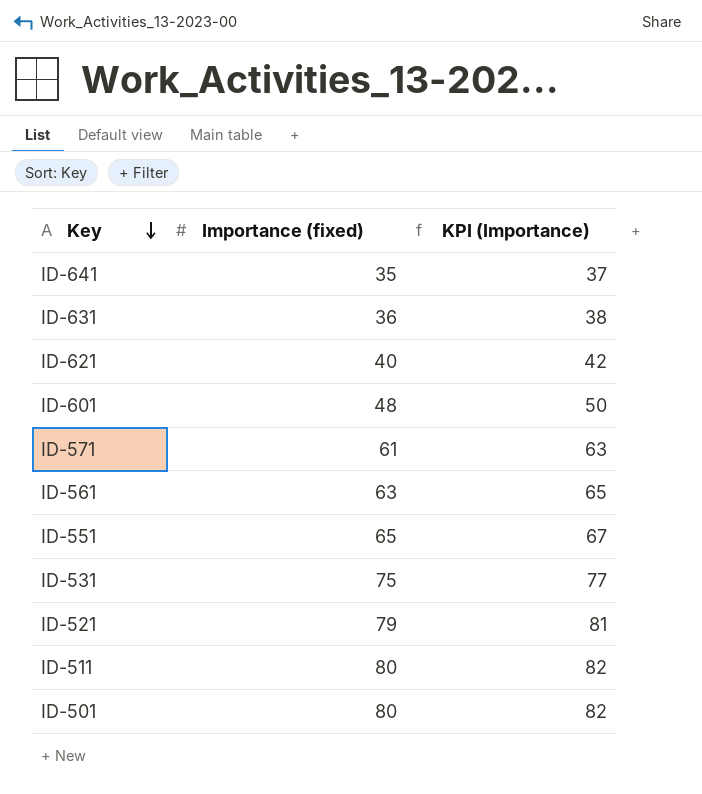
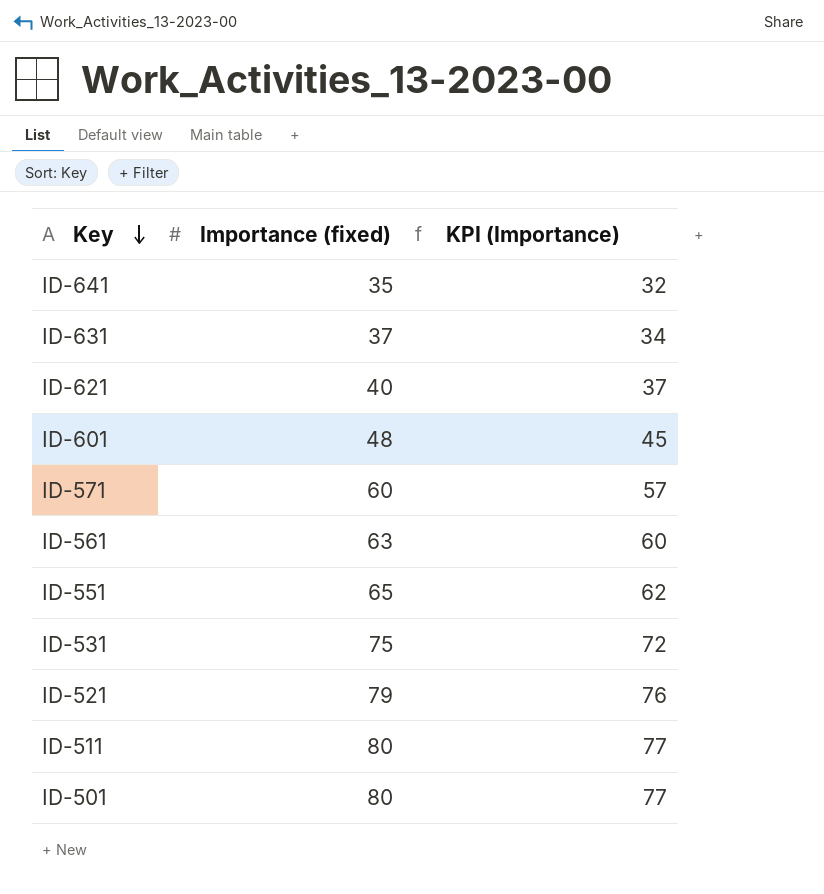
column KPI (Importance) | formula: [Importance (fixed)] + 2 -> [Importance (fixed)] - 3
ID-631 | Importance (fixed): 36 -> 37
ID-571 | Importance (fixed): 61 -> 60

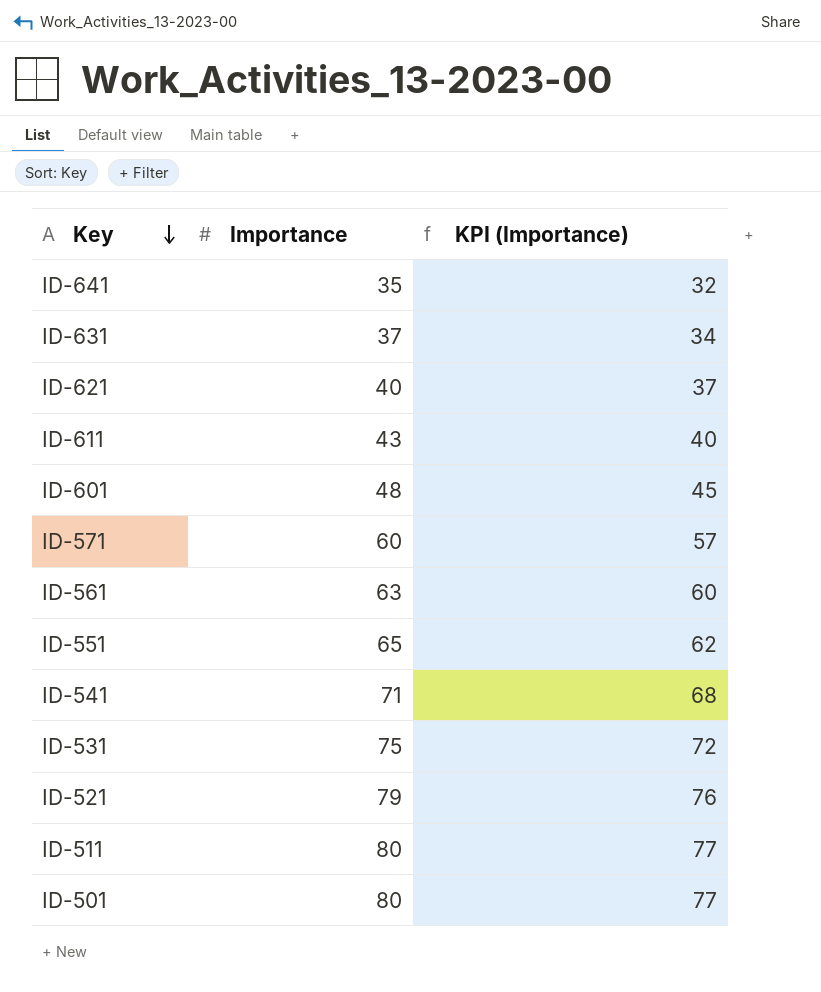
column name: Importance (fixed) -> Importance
row ID-611: none -> 43 | 40
row ID-541: none -> 71 | 68

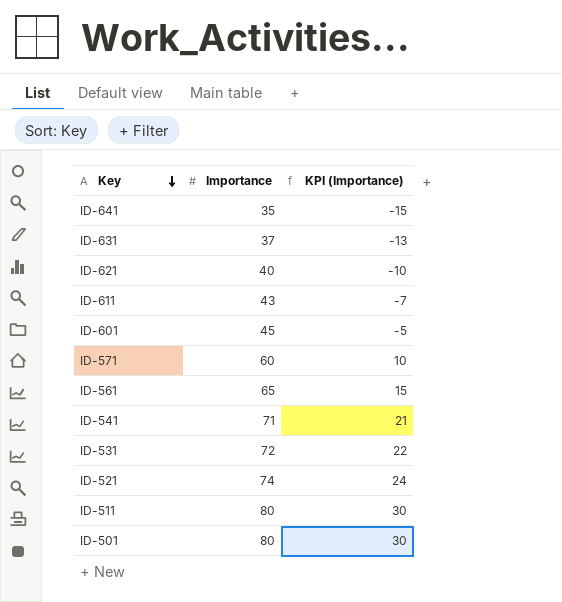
column KPI (Importance) | formula: [Importance] - 3 -> [Importance] - 50
row ID-551: 65 | 62 -> none
ID-601 | Importance: 48 -> 45
ID-561 | Importance: 63 -> 65
ID-531 | Importance: 75 -> 72
ID-521 | Importance: 79 -> 74

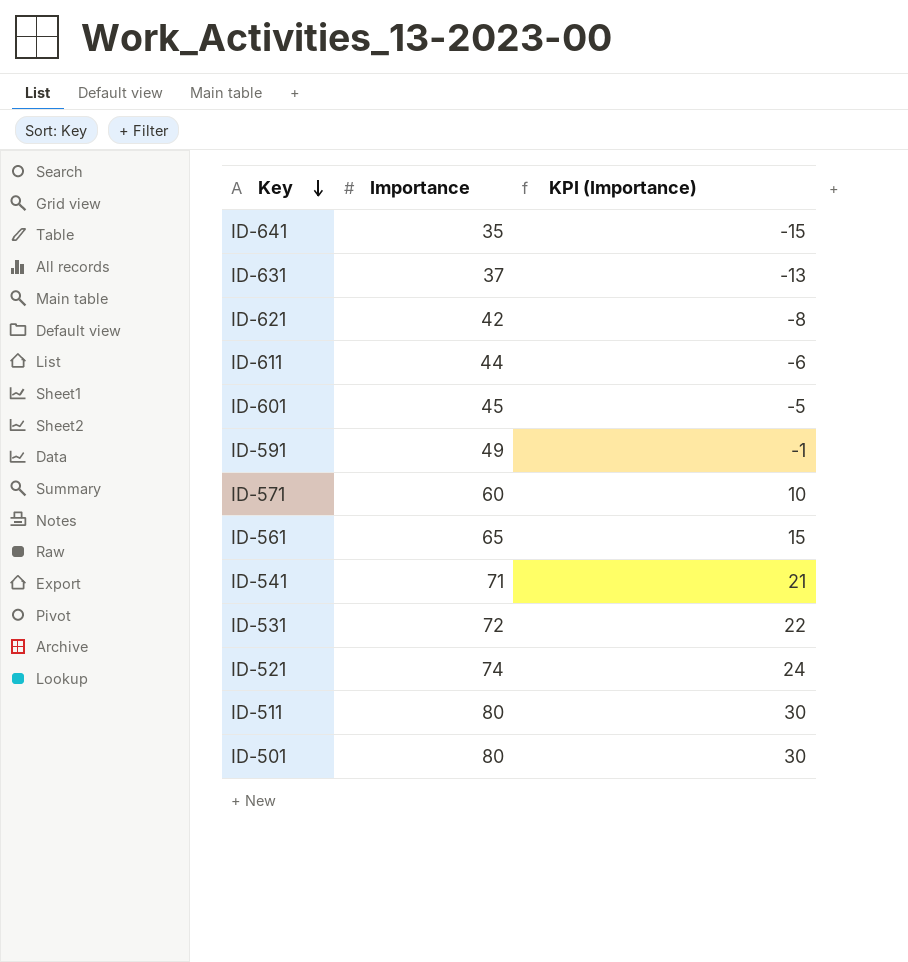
ID-621 | Importance: 40 -> 42
ID-621 | KPI (Importance): -10 -> -8
ID-611 | Importance: 43 -> 44
ID-611 | KPI (Importance): -7 -> -6
row ID-591: none -> 49 | -1

